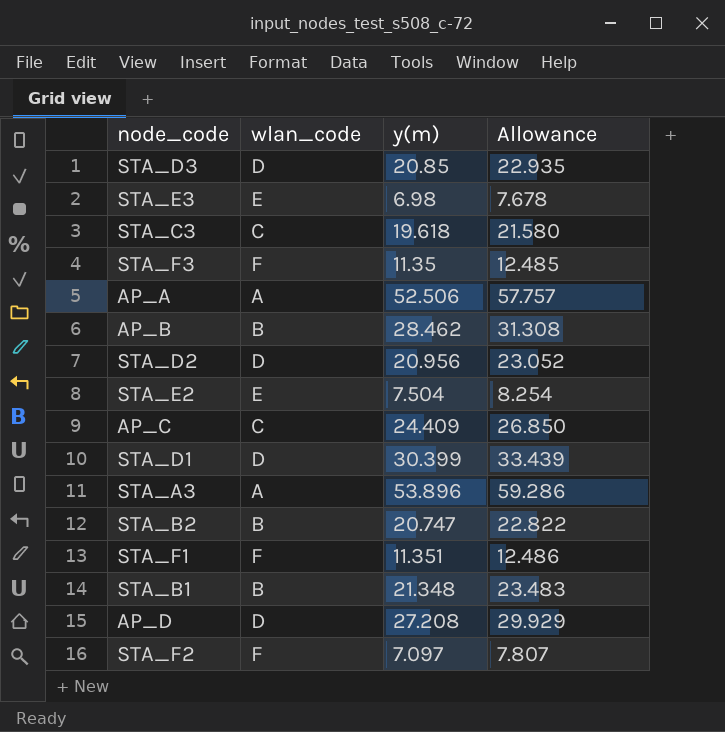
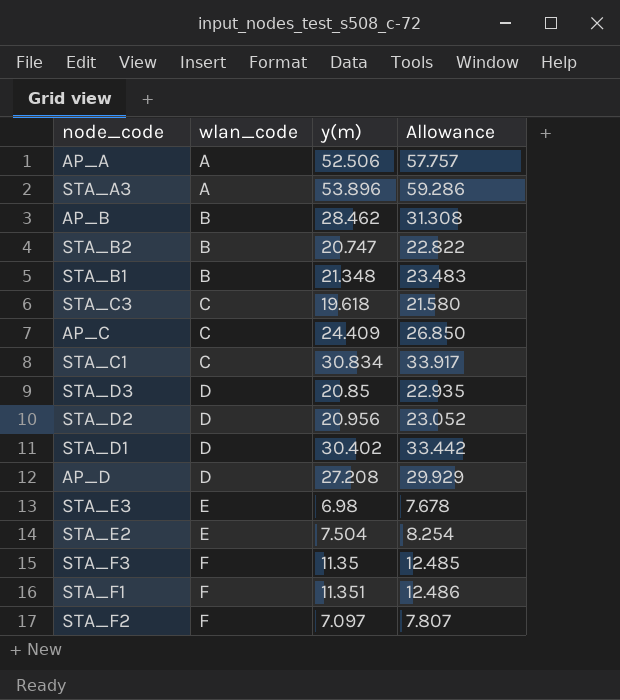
row order: none -> wlan_code ascending
row STA_C1: none -> C | 30.834 | 33.917
STA_D1 | y(m): 30.399 -> 30.402
STA_D1 | Allowance: 33.439 -> 33.442

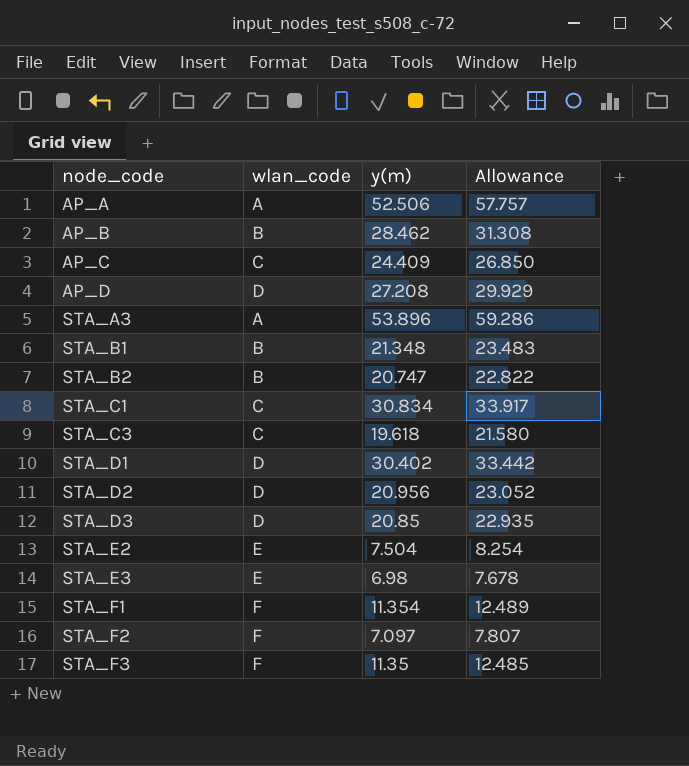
row order: wlan_code ascending -> node_code ascending
STA_F1 | y(m): 11.351 -> 11.354
STA_F1 | Allowance: 12.486 -> 12.489

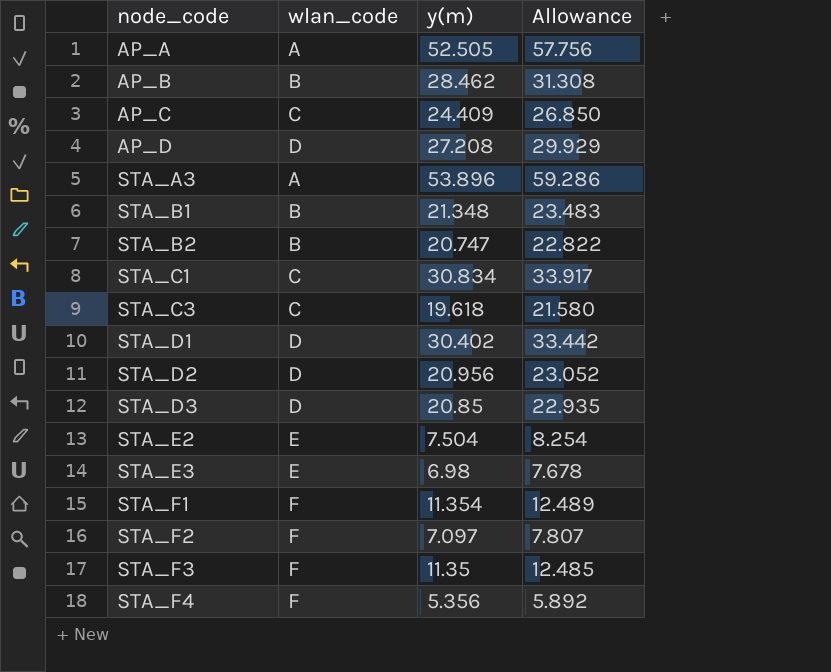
AP_A | y(m): 52.506 -> 52.505
AP_A | Allowance: 57.757 -> 57.756
row STA_F4: none -> F | 5.356 | 5.892

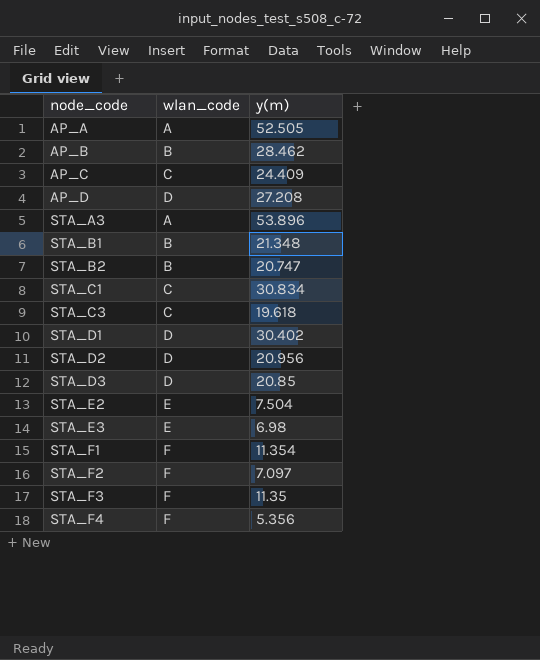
column Allowance | formula: [y(m)] * 1.1 -> none

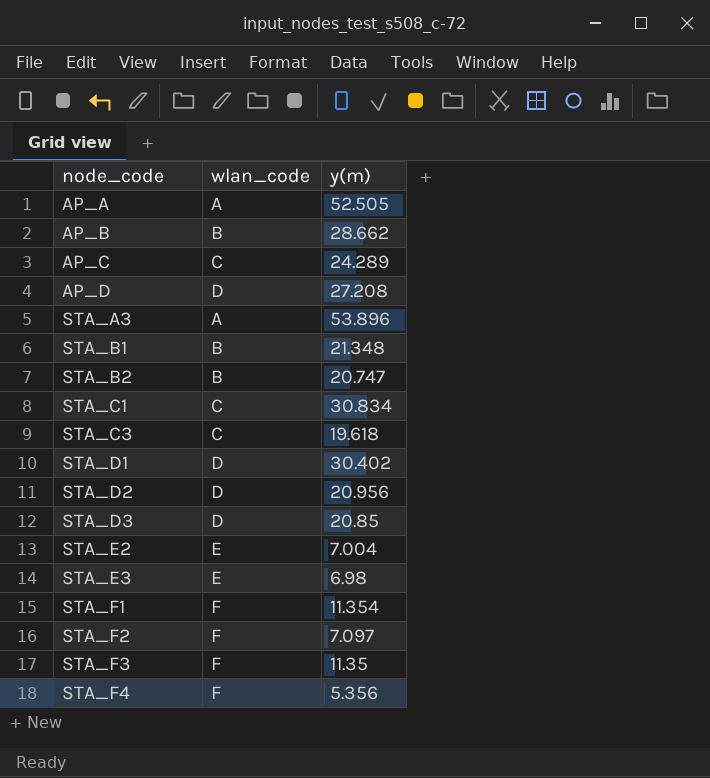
AP_B | y(m): 28.462 -> 28.662
AP_C | y(m): 24.409 -> 24.289
STA_E2 | y(m): 7.504 -> 7.004

